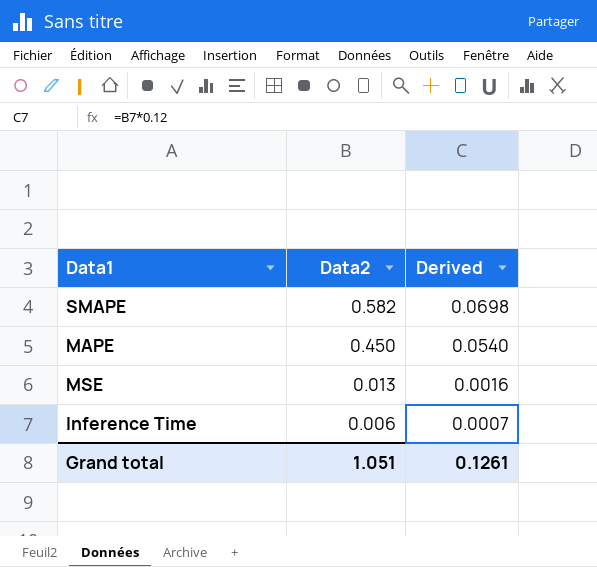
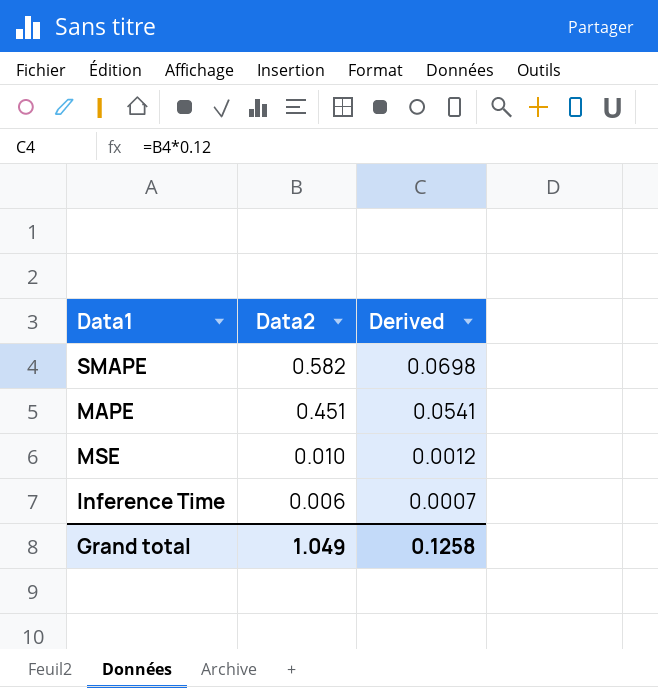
MAPE | Data2: 0.450 -> 0.451
MAPE | Derived: 0.0540 -> 0.0541
MSE | Data2: 0.013 -> 0.010
MSE | Derived: 0.0016 -> 0.0012
Grand total | Data2: 1.051 -> 1.049
Grand total | Derived: 0.1261 -> 0.1258

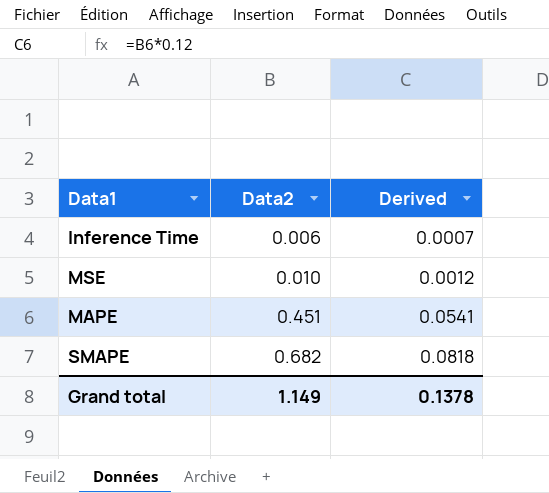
row order: Data2 descending -> Data2 ascending
SMAPE | Data2: 0.582 -> 0.682
SMAPE | Derived: 0.0698 -> 0.0818
Grand total | Data2: 1.049 -> 1.149
Grand total | Derived: 0.1258 -> 0.1378

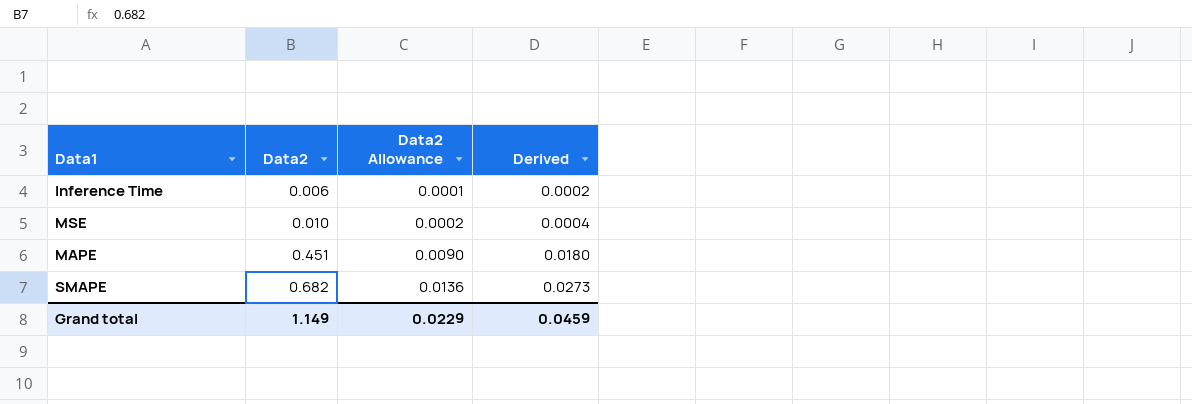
column Data2 Allowance | formula: none -> [Data2] * 0.02
column Derived | formula: [Data2] * 0.12 -> [Data2] * 0.04
Grand total | Derived: 0.1378 -> 0.0459

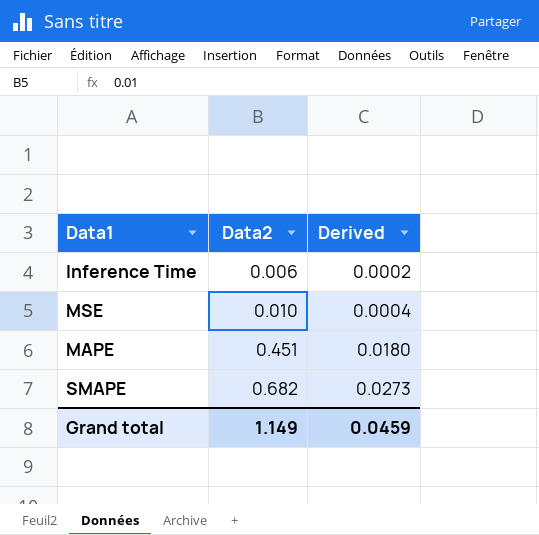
column Data2 Allowance | formula: [Data2] * 0.02 -> none

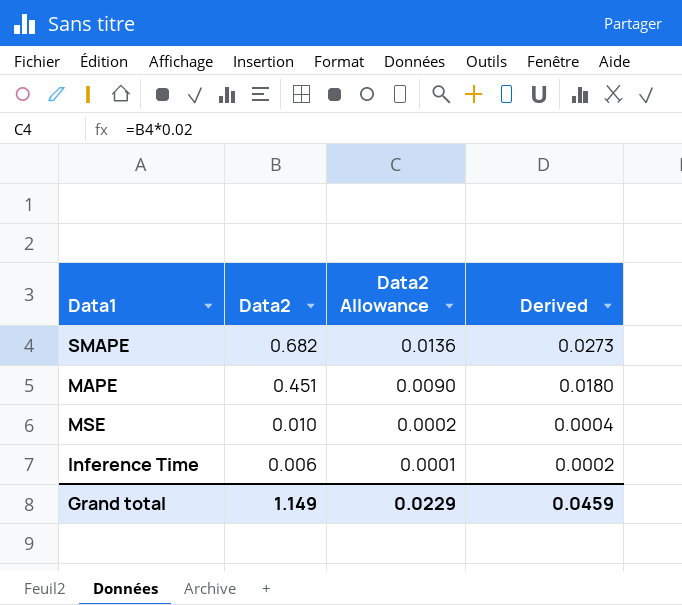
row order: Data2 ascending -> Data2 descending
column Data2 Allowance | formula: none -> [Data2] * 0.02

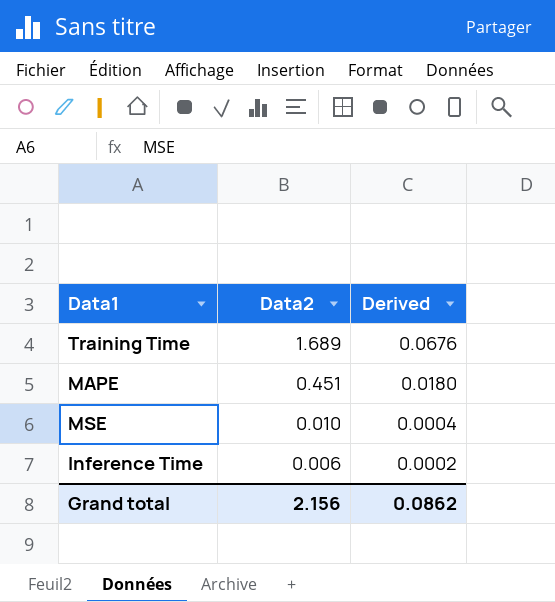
column Data2 Allowance | formula: [Data2] * 0.02 -> none
row SMAPE: 0.682 | 0.0136 | 0.0273 -> none
row Training Time: none -> 1.689 | 0.0676
Grand total | Data2: 1.149 -> 2.156
Grand total | Derived: 0.0459 -> 0.0862

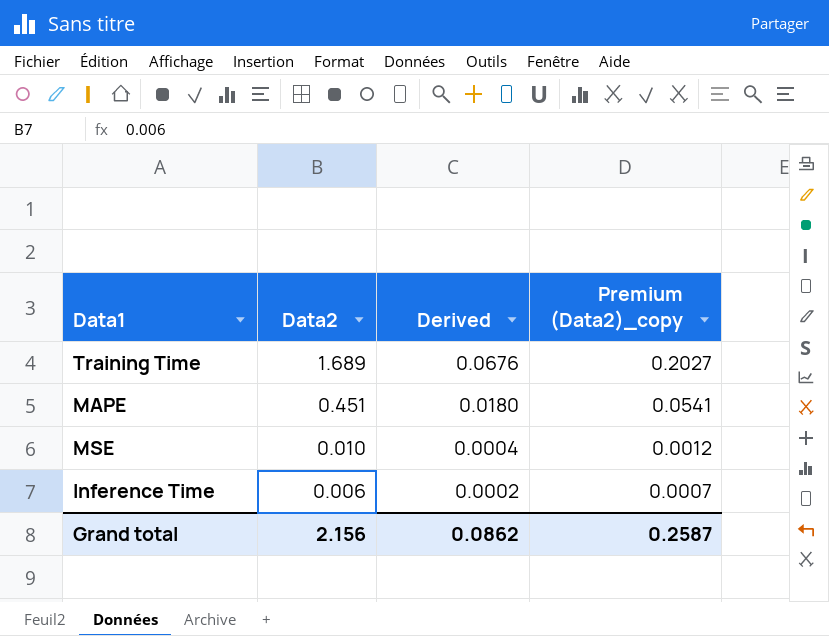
column Premium (Data2)_copy | formula: none -> [Data2] * 0.12

